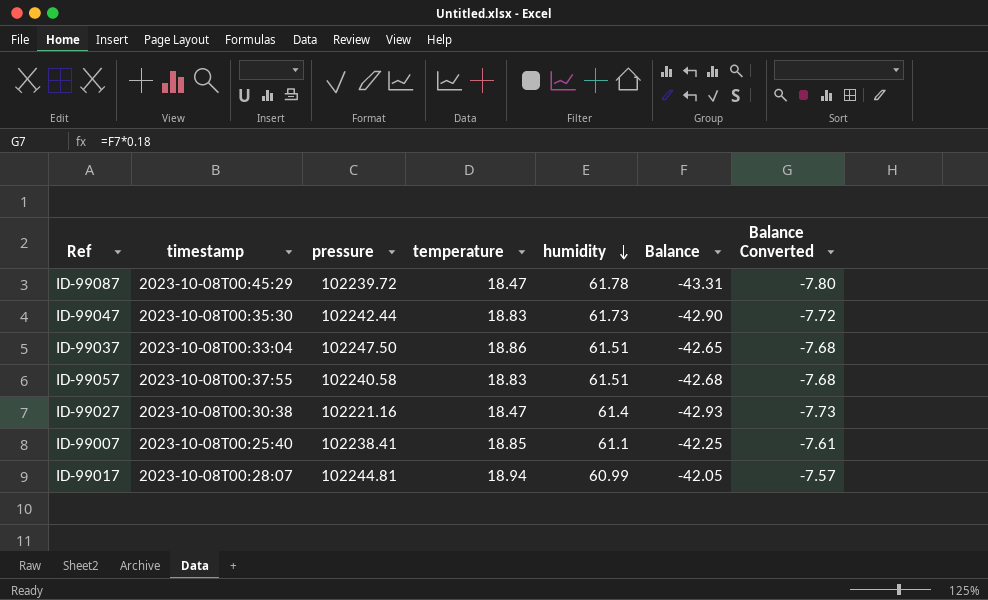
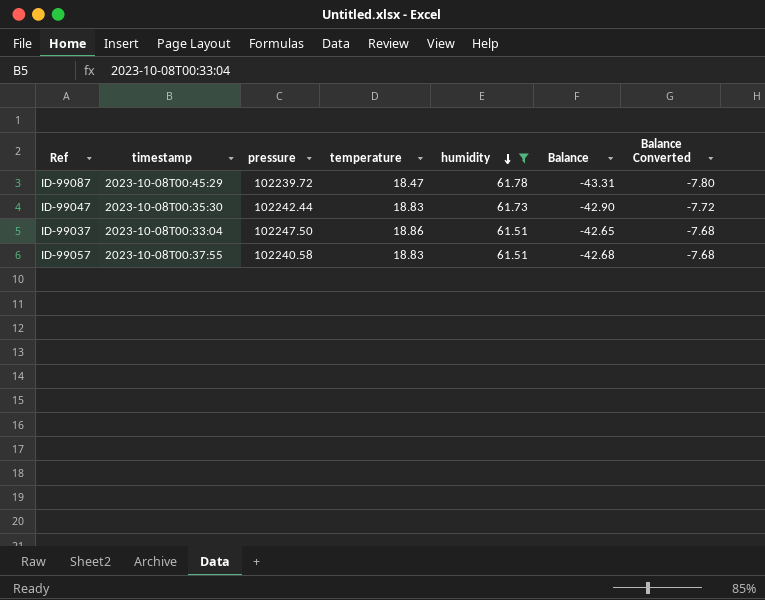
filter: none -> humidity >= 61.51

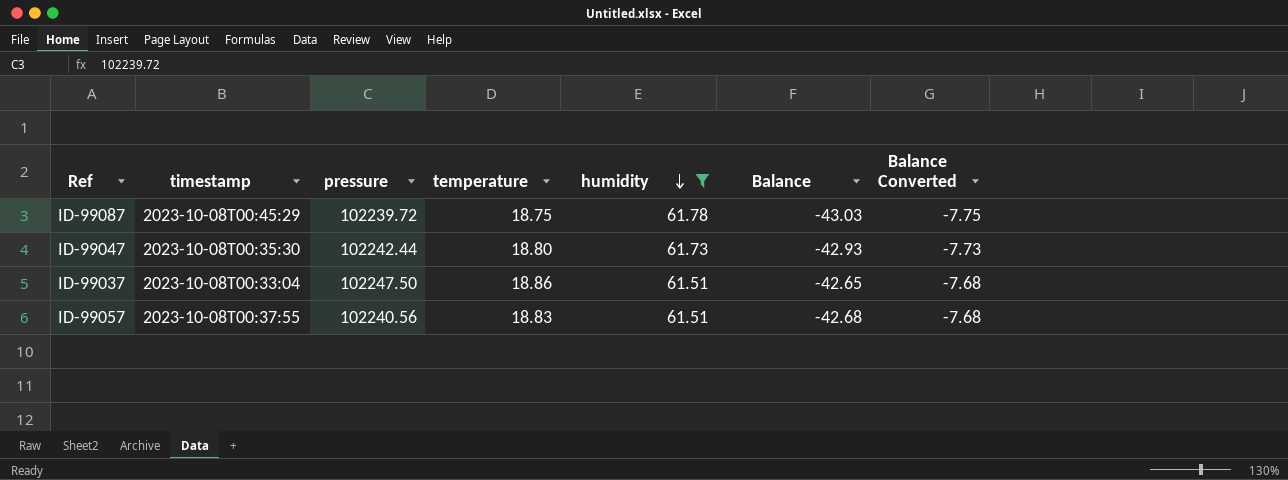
ID-99087 | temperature: 18.47 -> 18.75
ID-99087 | Balance: -43.31 -> -43.03
ID-99087 | Balance Converted: -7.80 -> -7.75
ID-99047 | temperature: 18.83 -> 18.80
ID-99047 | Balance: -42.90 -> -42.93
ID-99047 | Balance Converted: -7.72 -> -7.73
ID-99057 | pressure: 102240.58 -> 102240.56

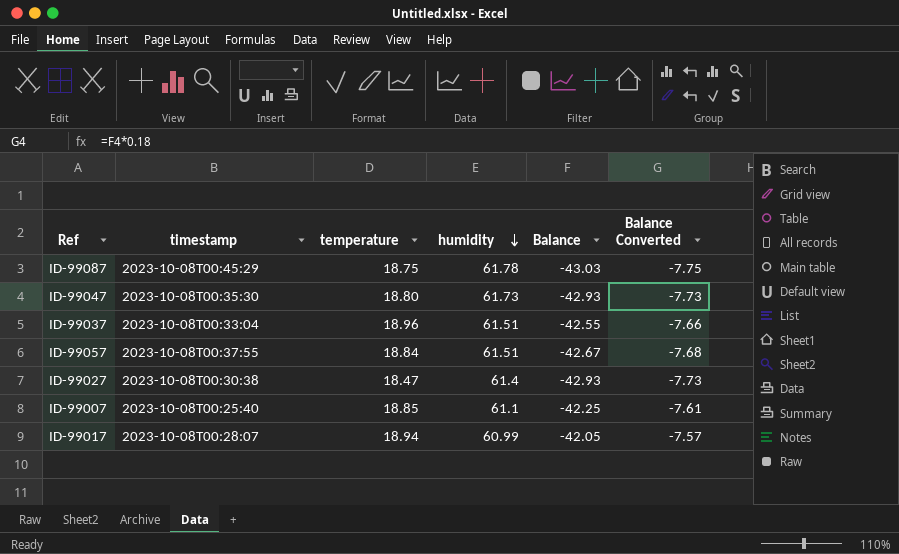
filter: humidity >= 61.51 -> none
column pressure | position: 3 -> none
ID-99037 | temperature: 18.86 -> 18.96
ID-99037 | Balance: -42.65 -> -42.55
ID-99037 | Balance Converted: -7.68 -> -7.66
ID-99057 | temperature: 18.83 -> 18.84
ID-99057 | Balance: -42.68 -> -42.67

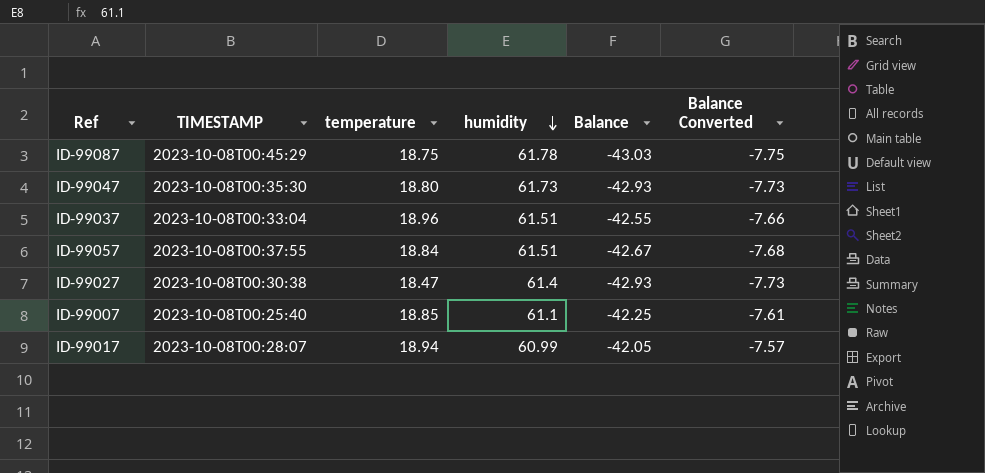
column name: timestamp -> TIMESTAMP

